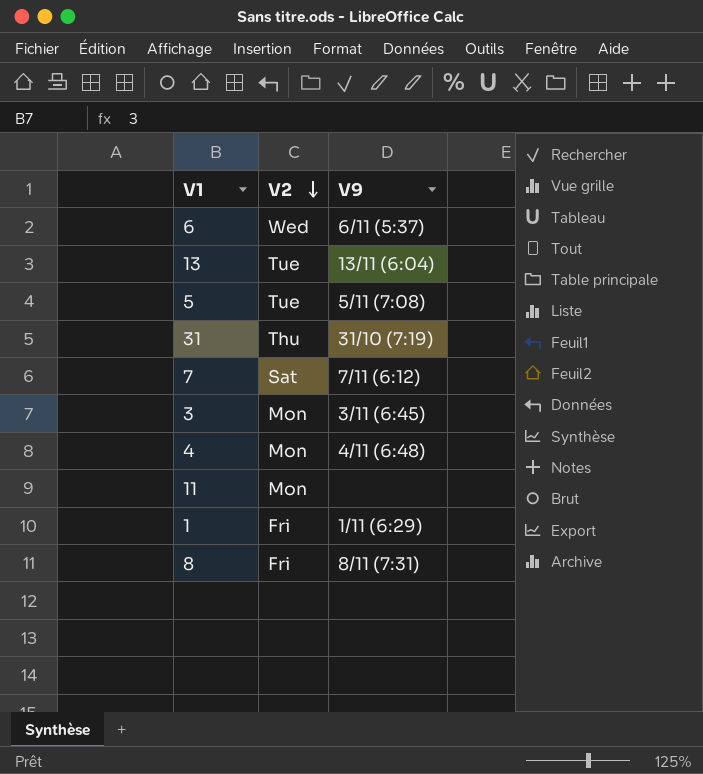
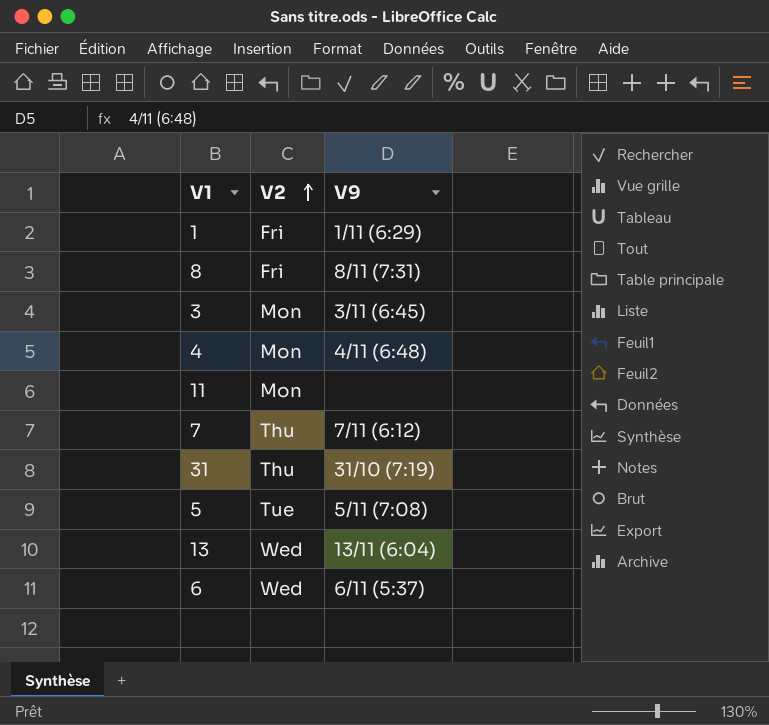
row order: V2 descending -> V2 ascending
7 | V2: Sat -> Thu
13 | V2: Tue -> Wed

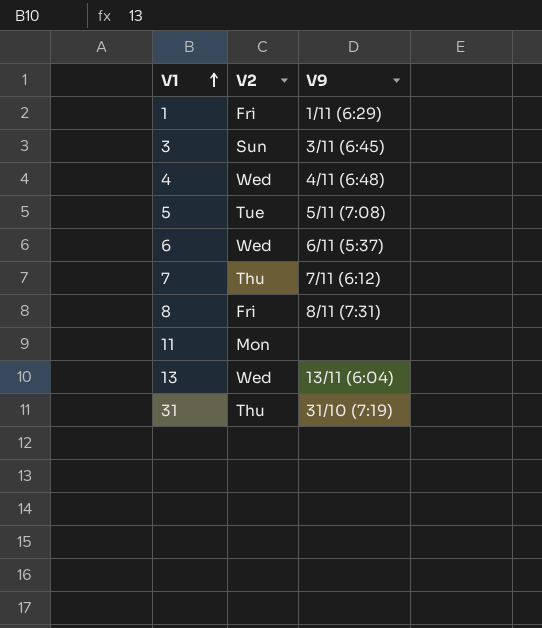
row order: V2 ascending -> V1 ascending
3 | V2: Mon -> Sun
4 | V2: Mon -> Wed

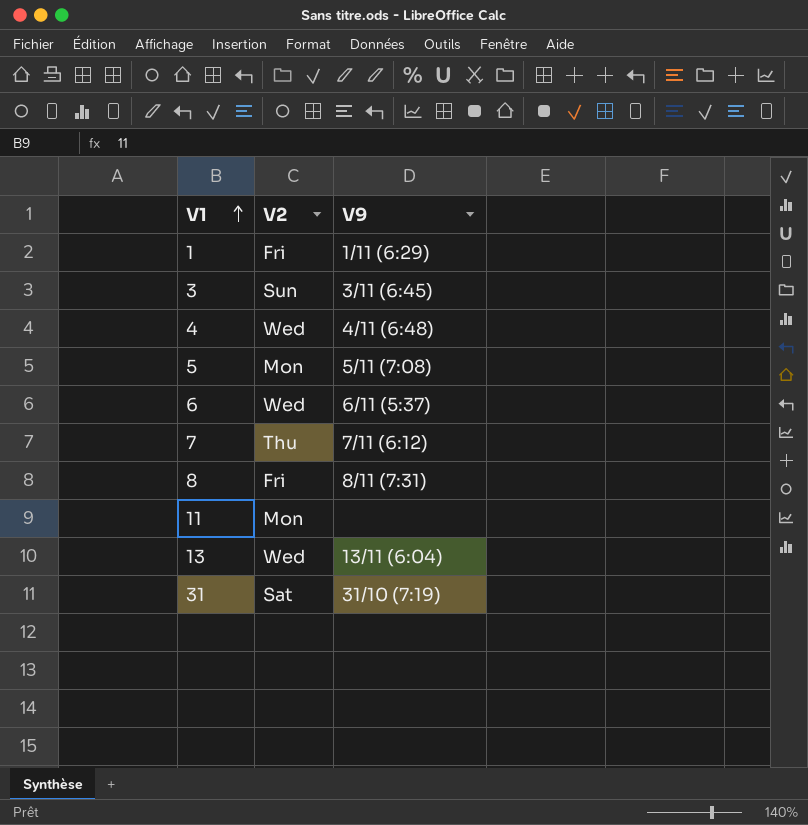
5 | V2: Tue -> Mon
31 | V2: Thu -> Sat

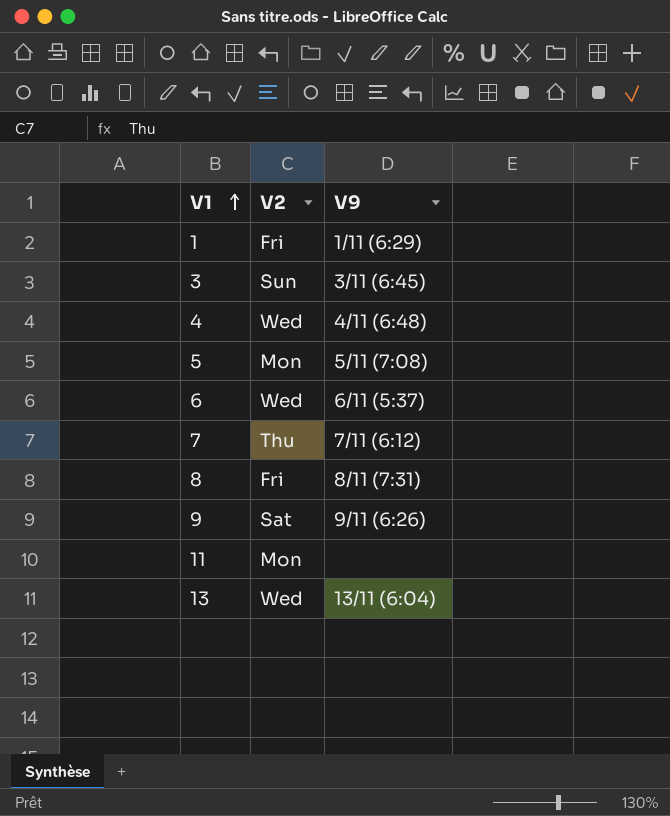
row 31: Sat | 31/10 (7:19) -> none
row 9: none -> Sat | 9/11 (6:26)

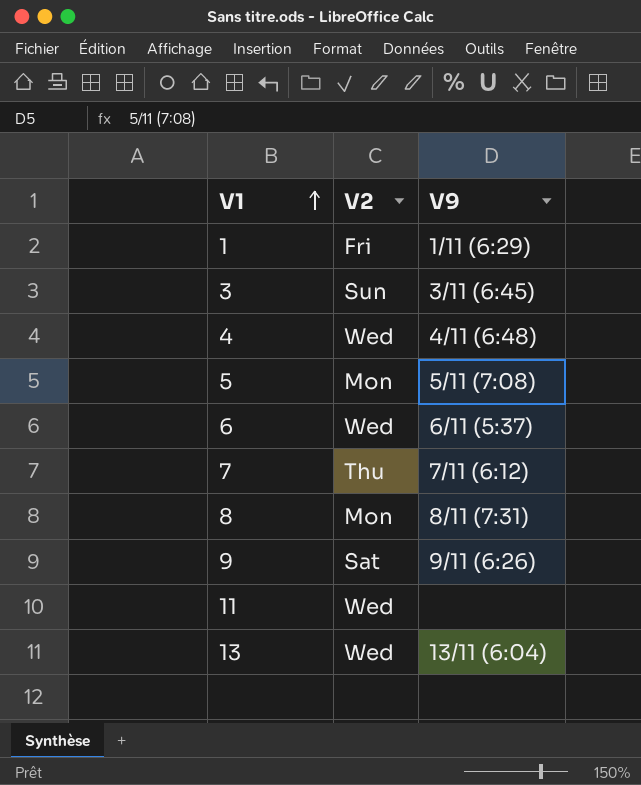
8 | V2: Fri -> Mon
11 | V2: Mon -> Wed

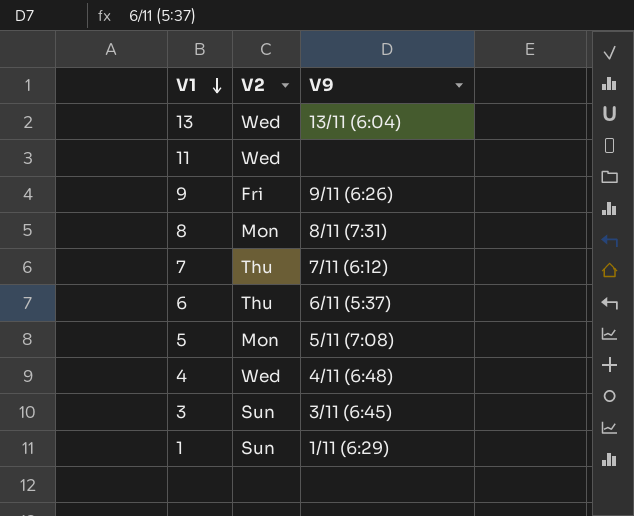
row order: V1 ascending -> V1 descending
9 | V2: Sat -> Fri
6 | V2: Wed -> Thu
1 | V2: Fri -> Sun

